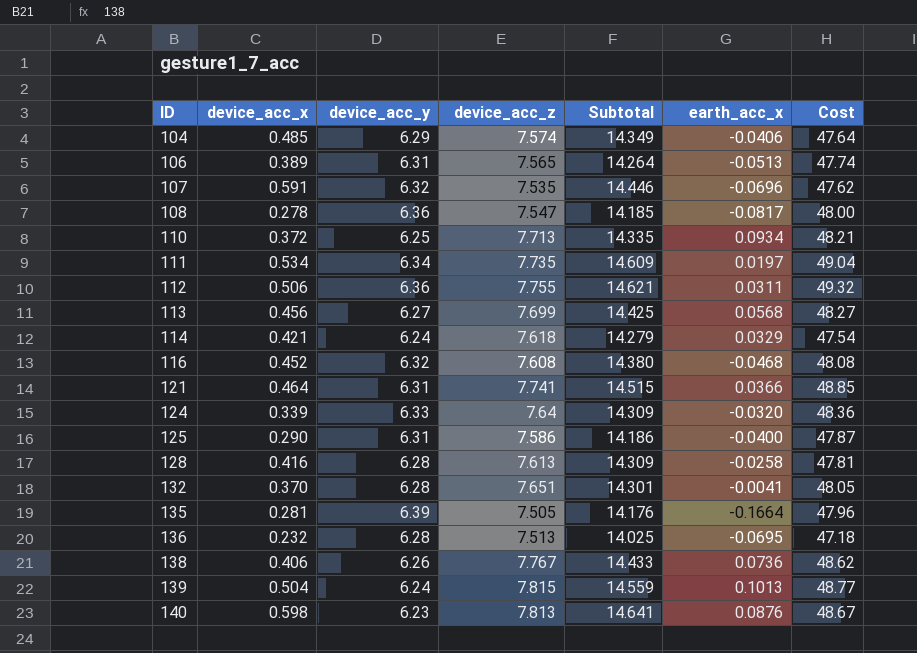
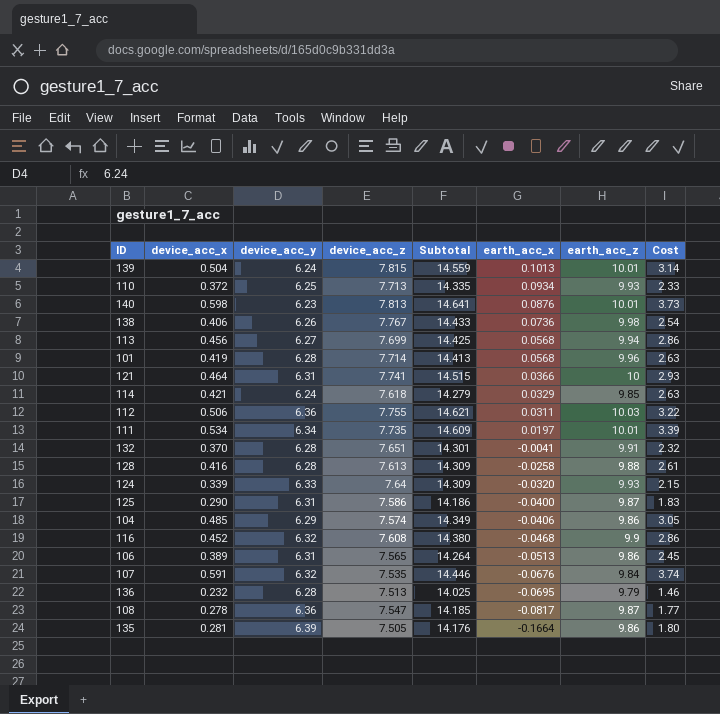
row order: ID ascending -> earth_acc_x descending
column earth_acc_z | position: none -> 7
column Cost | formula: [device_acc_y] * [device_acc_z] -> [device_acc_x] * [device_acc_y]
row 101: none -> 0.419 | 6.28 | 7.714 | 14.413 | 0.0568 | 9.96 | 2.63
107 | earth_acc_x: -0.0696 -> -0.0676

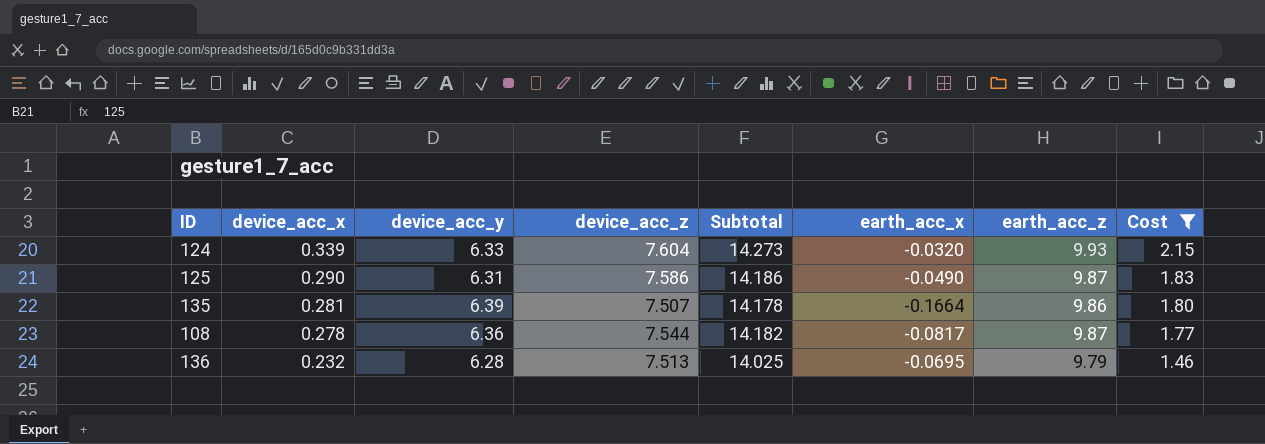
filter: none -> Cost <= 2.15
row order: earth_acc_x descending -> device_acc_x descending
124 | device_acc_z: 7.64 -> 7.604
124 | Subtotal: 14.309 -> 14.273
125 | earth_acc_x: -0.0400 -> -0.0490
135 | device_acc_z: 7.505 -> 7.507
135 | Subtotal: 14.176 -> 14.178
108 | device_acc_z: 7.547 -> 7.544
108 | Subtotal: 14.185 -> 14.182

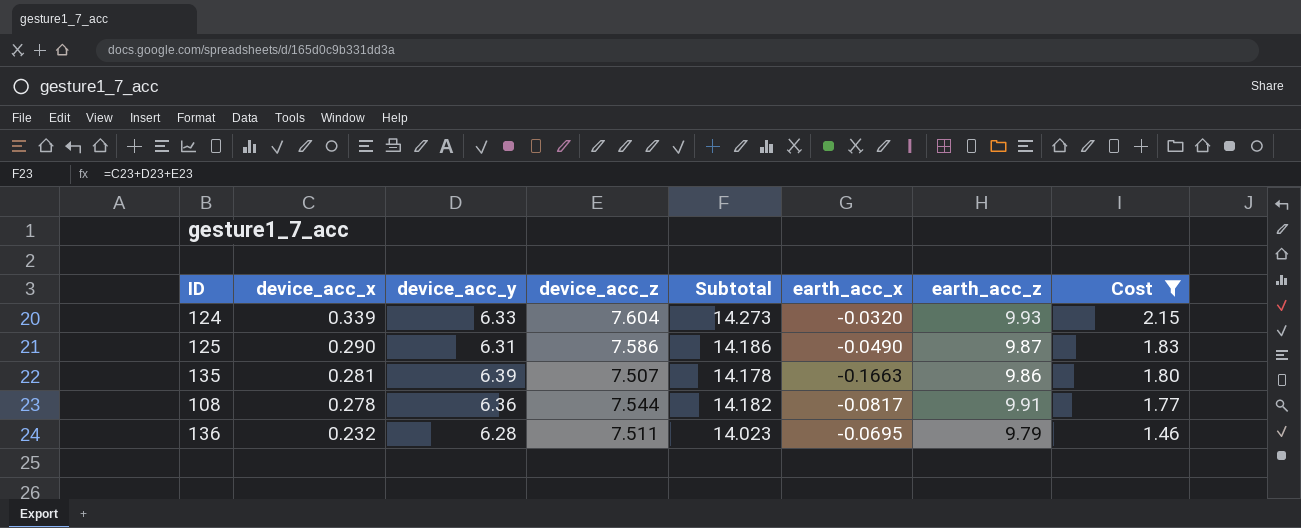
135 | earth_acc_x: -0.1664 -> -0.1663
108 | earth_acc_z: 9.87 -> 9.91
136 | device_acc_z: 7.513 -> 7.511
136 | Subtotal: 14.025 -> 14.023

